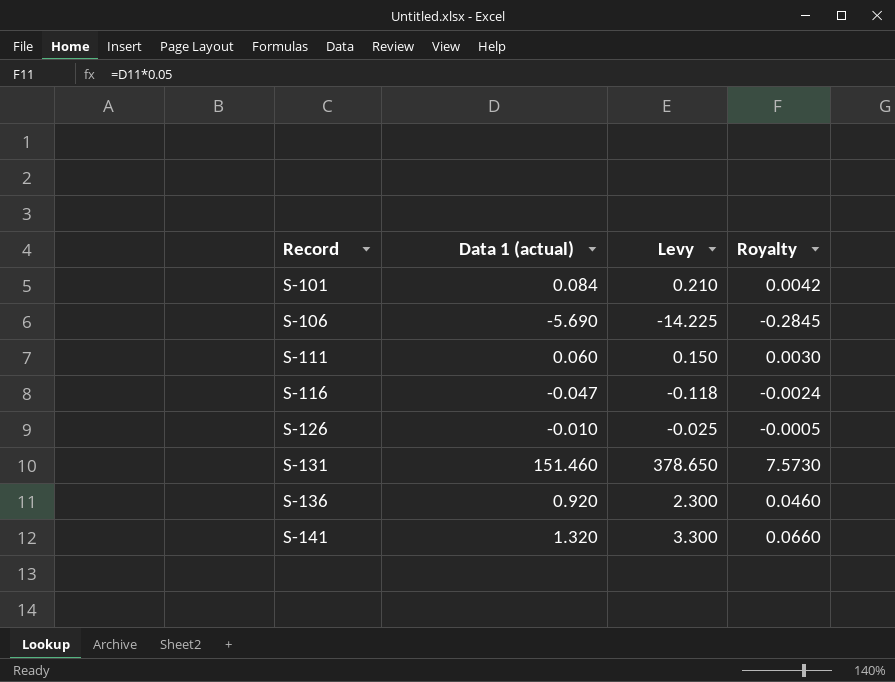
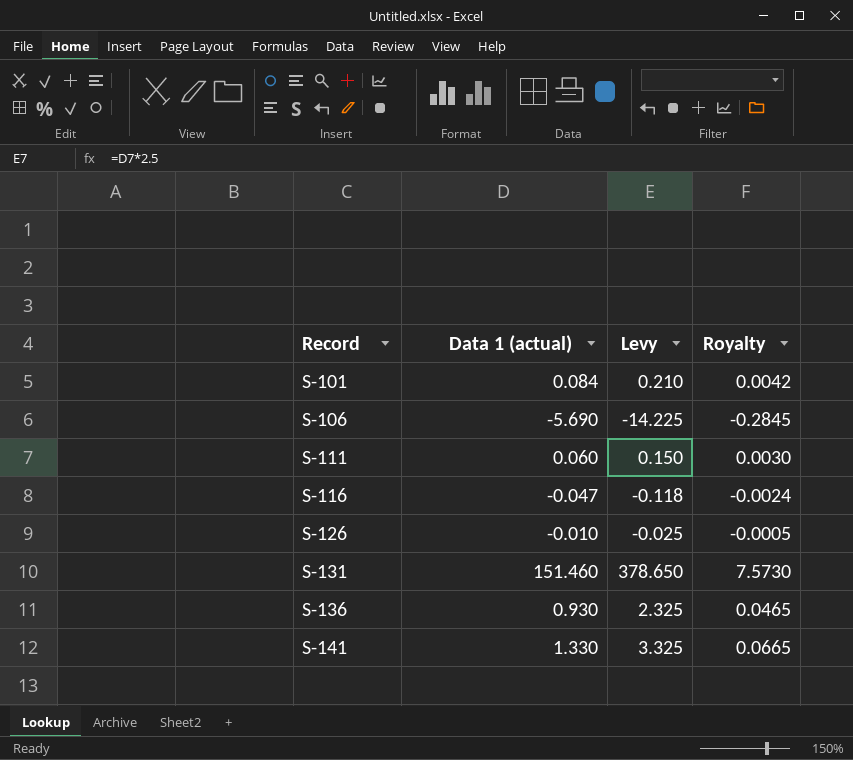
S-136 | Data 1 (actual): 0.920 -> 0.930
S-136 | Levy: 2.300 -> 2.325
S-136 | Royalty: 0.0460 -> 0.0465
S-141 | Data 1 (actual): 1.320 -> 1.330
S-141 | Levy: 3.300 -> 3.325
S-141 | Royalty: 0.0660 -> 0.0665

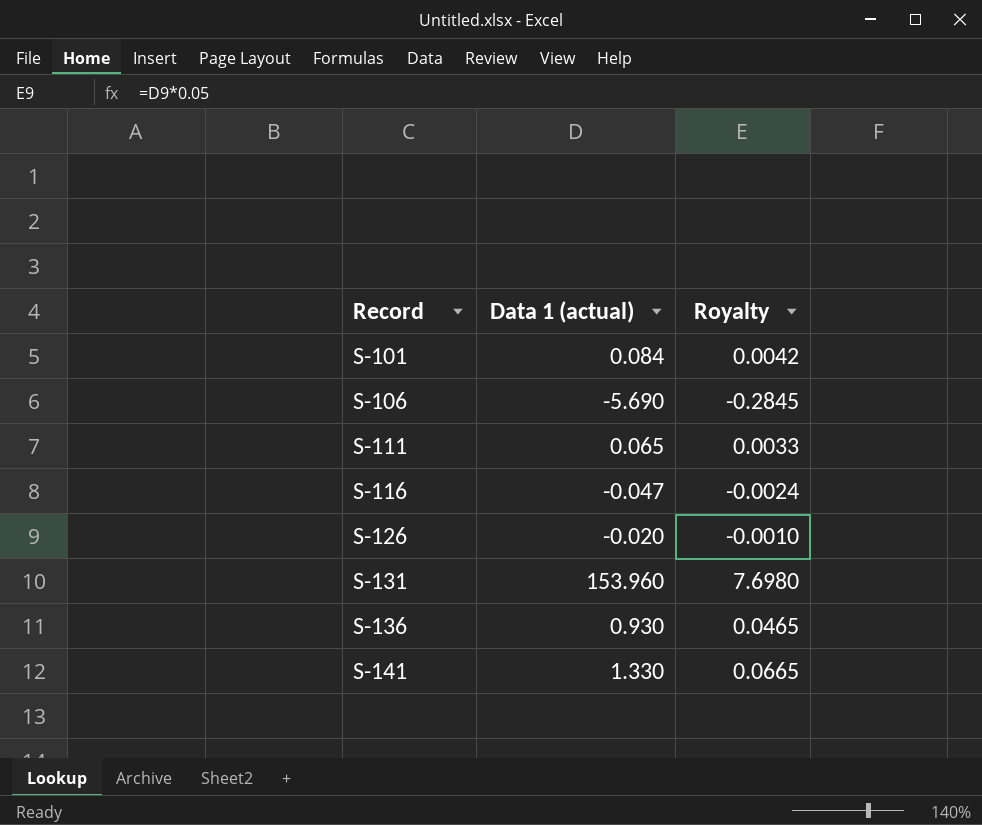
column Levy | formula: [Data 1 (actual)] * 2.5 -> none
S-111 | Data 1 (actual): 0.060 -> 0.065
S-111 | Royalty: 0.0030 -> 0.0033
S-126 | Data 1 (actual): -0.010 -> -0.020
S-126 | Royalty: -0.0005 -> -0.0010
S-131 | Data 1 (actual): 151.460 -> 153.960
S-131 | Royalty: 7.5730 -> 7.6980

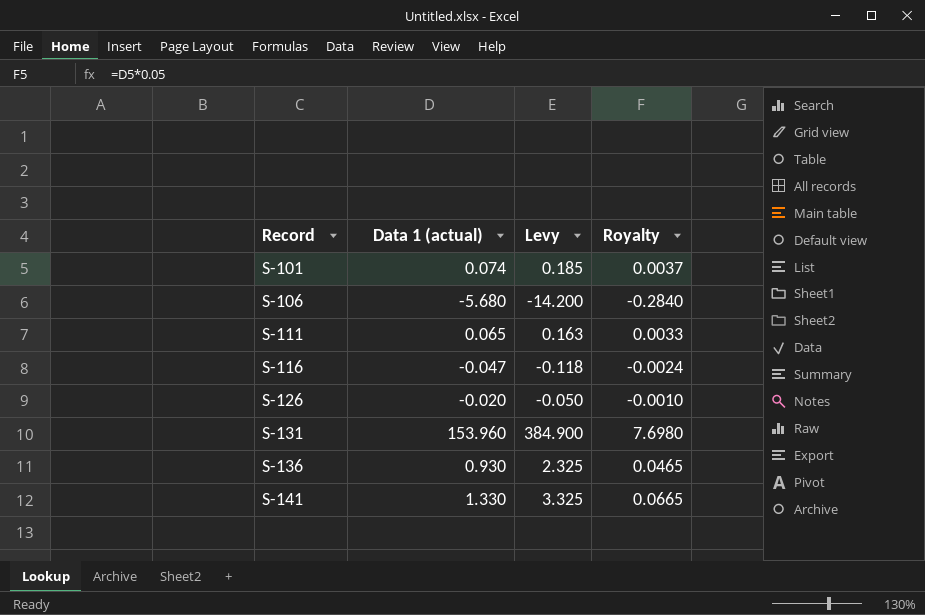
column Levy | formula: none -> [Data 1 (actual)] * 2.5
S-101 | Data 1 (actual): 0.084 -> 0.074
S-101 | Royalty: 0.0042 -> 0.0037
S-106 | Data 1 (actual): -5.690 -> -5.680
S-106 | Royalty: -0.2845 -> -0.2840

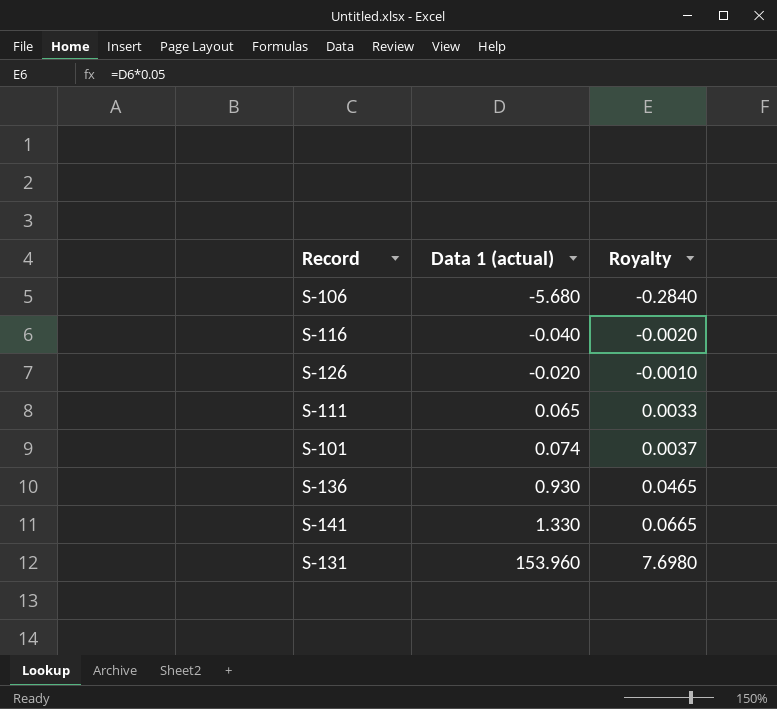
row order: Record ascending -> Data 1 (actual) ascending
column Levy | formula: [Data 1 (actual)] * 2.5 -> none
S-116 | Data 1 (actual): -0.047 -> -0.040
S-116 | Royalty: -0.0024 -> -0.0020

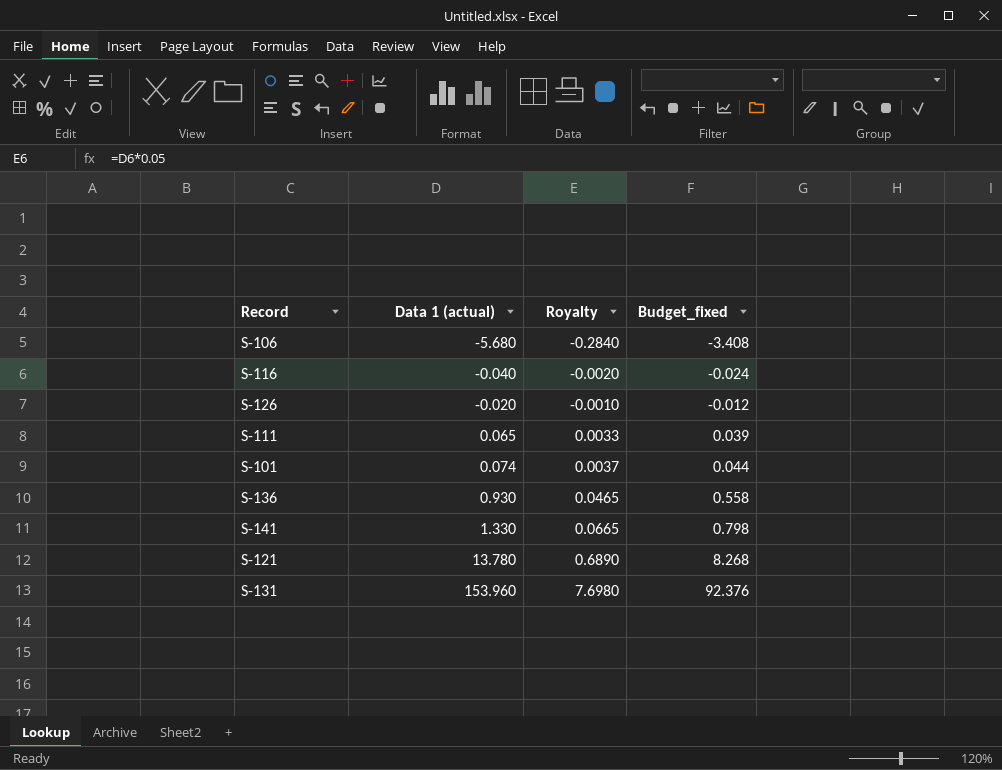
column Budget_fixed | formula: none -> [Data 1 (actual)] * 0.6
row S-121: none -> 13.780 | 0.6890 | 8.268

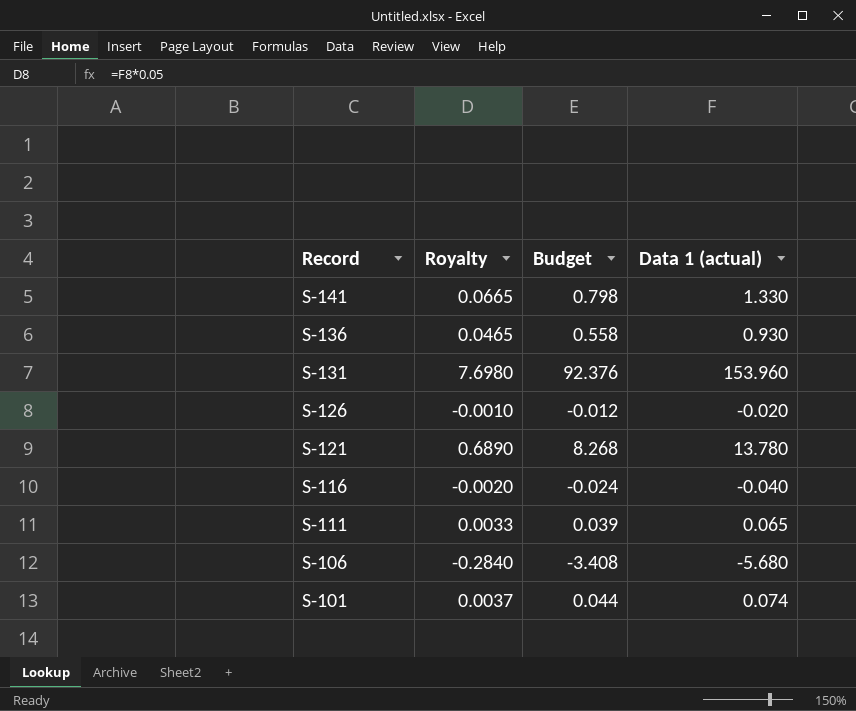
row order: Data 1 (actual) ascending -> Record descending
column name: Budget_fixed -> Budget
column Data 1 (actual) | position: 2 -> 4

